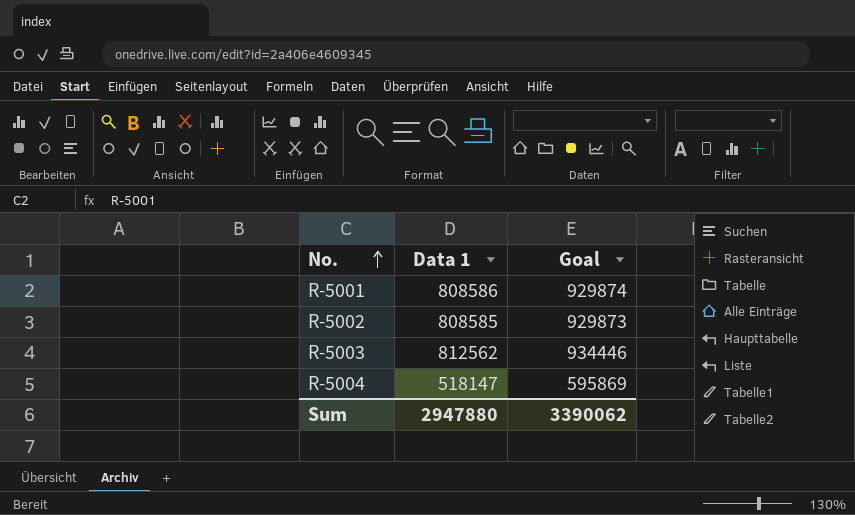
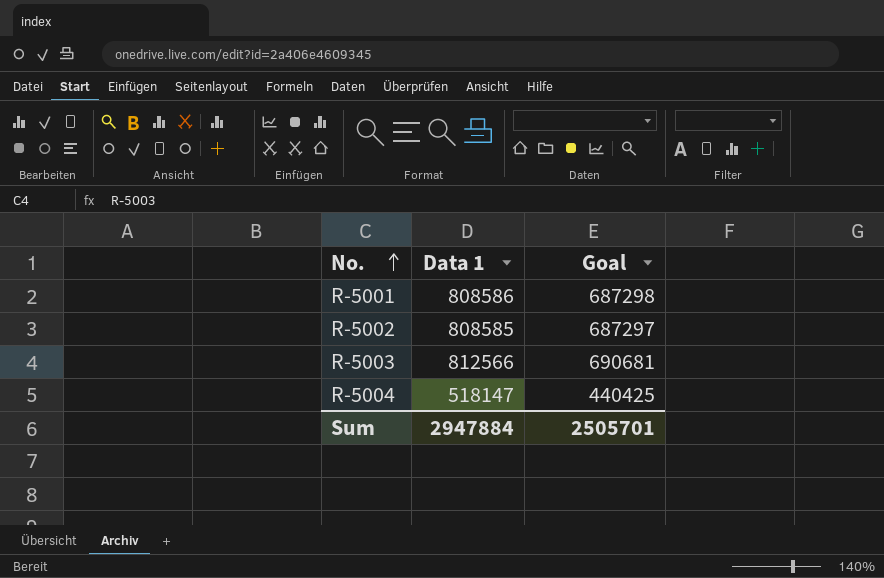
column Goal | formula: [Data 1] * 1.15 -> [Data 1] * 0.85
R-5003 | Data 1: 812562 -> 812566
Sum | Data 1: 2947880 -> 2947884
Sum | Goal: 3390062 -> 2505701

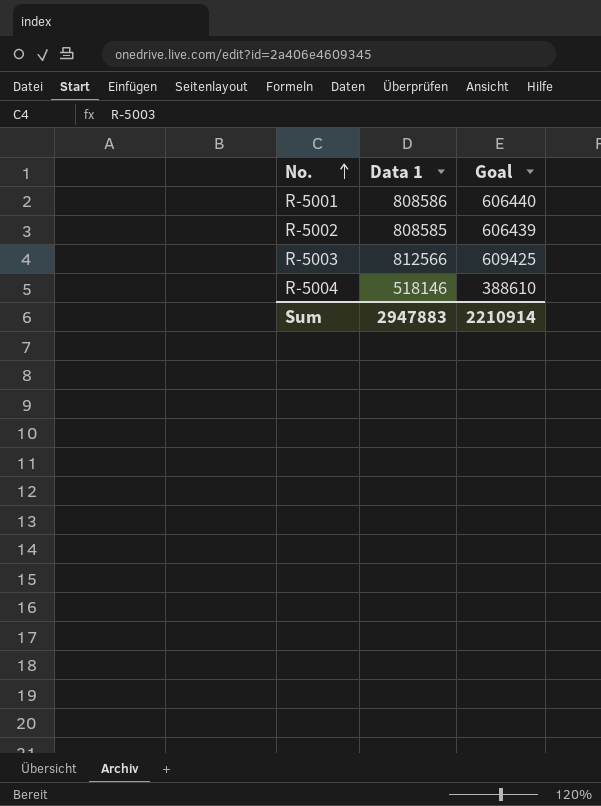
column Goal | formula: [Data 1] * 0.85 -> [Data 1] * 0.75
R-5004 | Data 1: 518147 -> 518146
Sum | Data 1: 2947884 -> 2947883
Sum | Goal: 2505701 -> 2210914

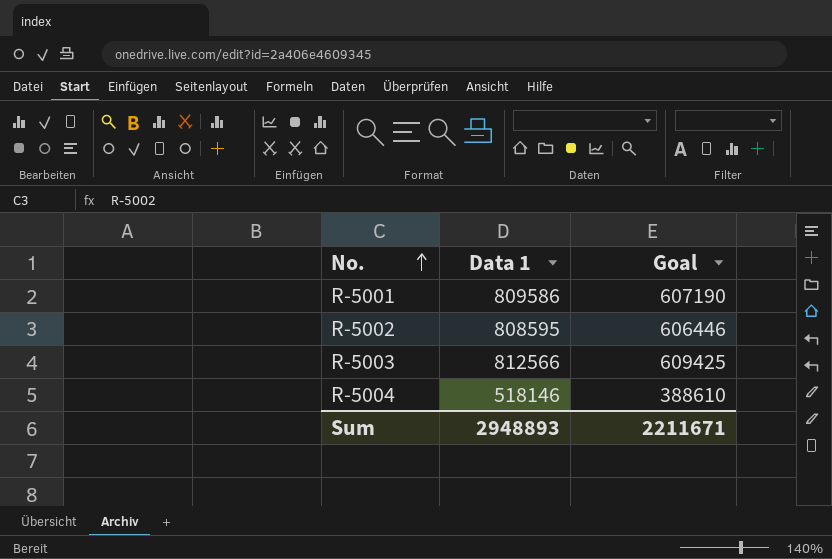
R-5001 | Data 1: 808586 -> 809586
R-5001 | Goal: 606440 -> 607190
R-5002 | Data 1: 808585 -> 808595
R-5002 | Goal: 606439 -> 606446
Sum | Data 1: 2947883 -> 2948893
Sum | Goal: 2210914 -> 2211671

